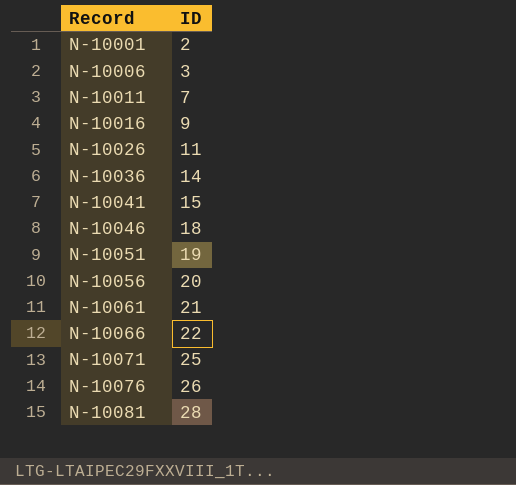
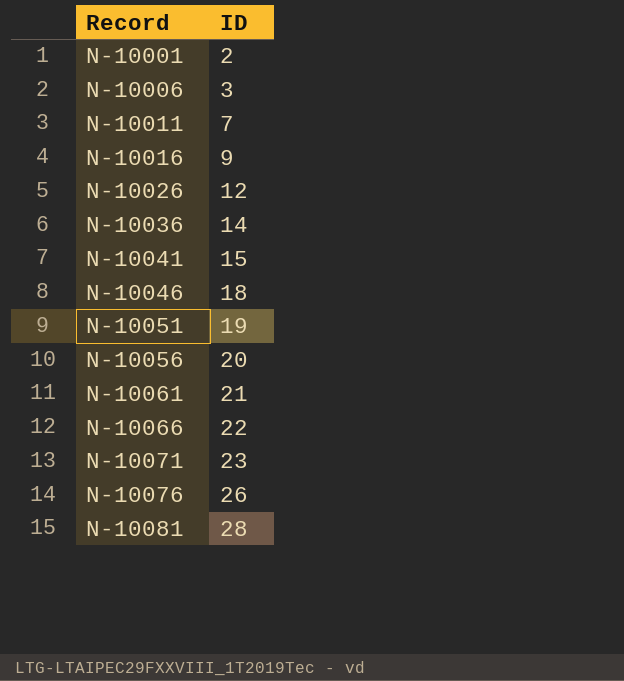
N-10026 | ID: 11 -> 12
N-10071 | ID: 25 -> 23

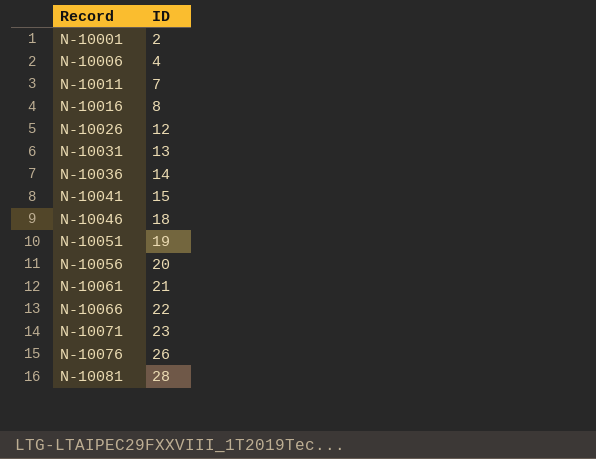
N-10006 | ID: 3 -> 4
N-10016 | ID: 9 -> 8
row N-10031: none -> 13

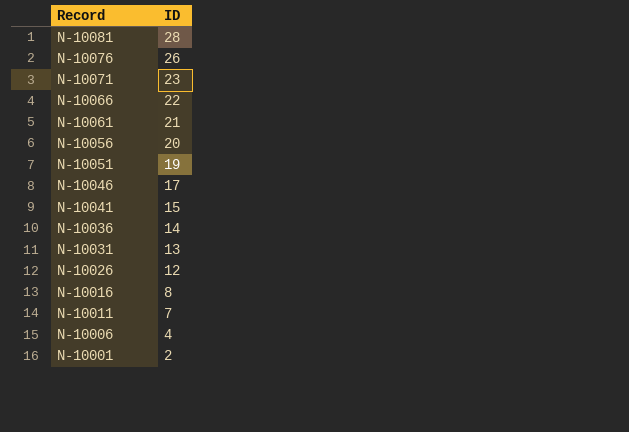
row order: Record ascending -> Record descending
N-10046 | ID: 18 -> 17

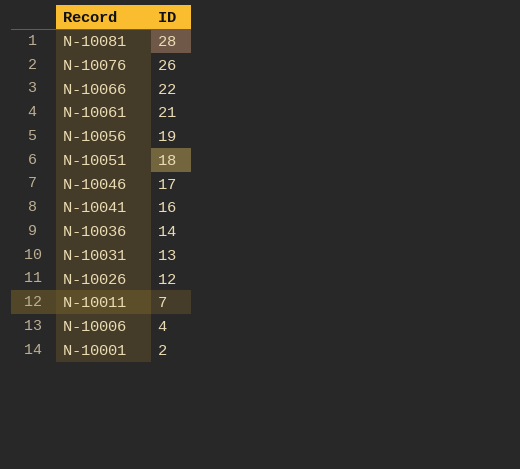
row N-10071: 23 -> none
row N-10016: 8 -> none
N-10056 | ID: 20 -> 19
N-10051 | ID: 19 -> 18
N-10041 | ID: 15 -> 16

